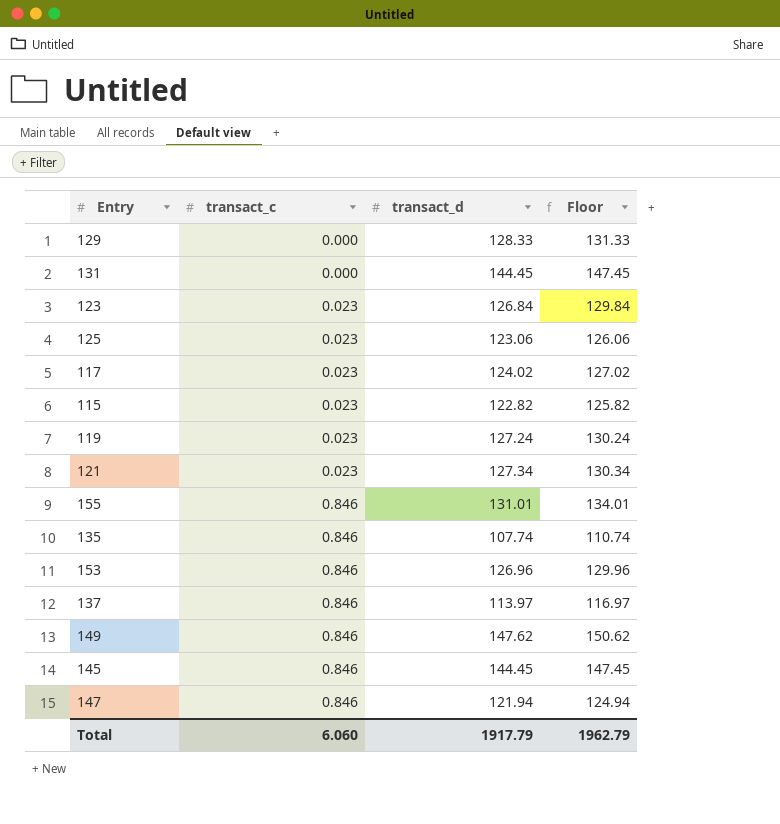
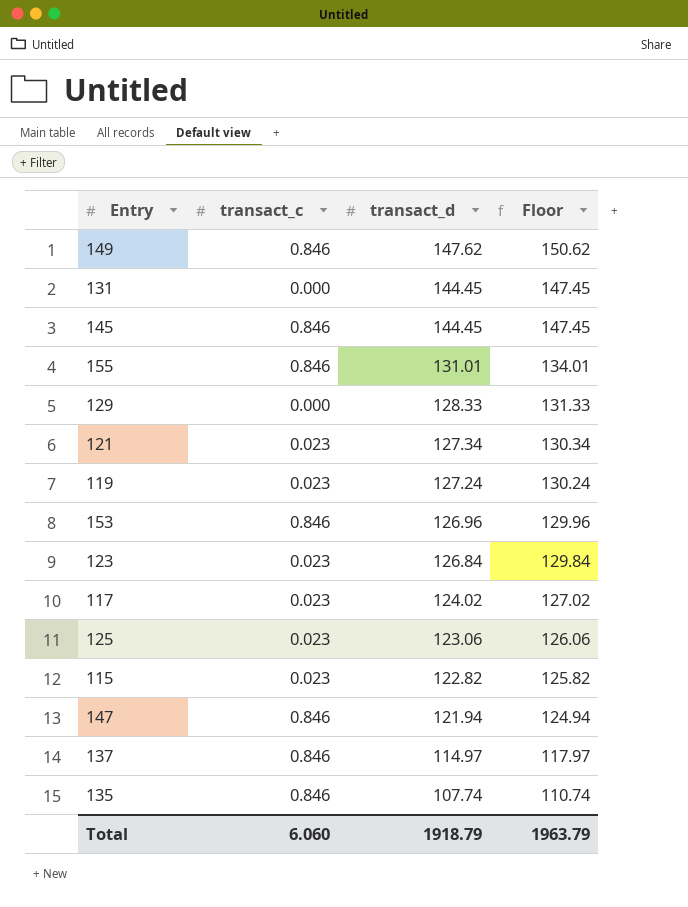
row order: transact_c ascending -> transact_d descending
137 | transact_d: 113.97 -> 114.97
137 | Floor: 116.97 -> 117.97
Total | transact_d: 1917.79 -> 1918.79
Total | Floor: 1962.79 -> 1963.79

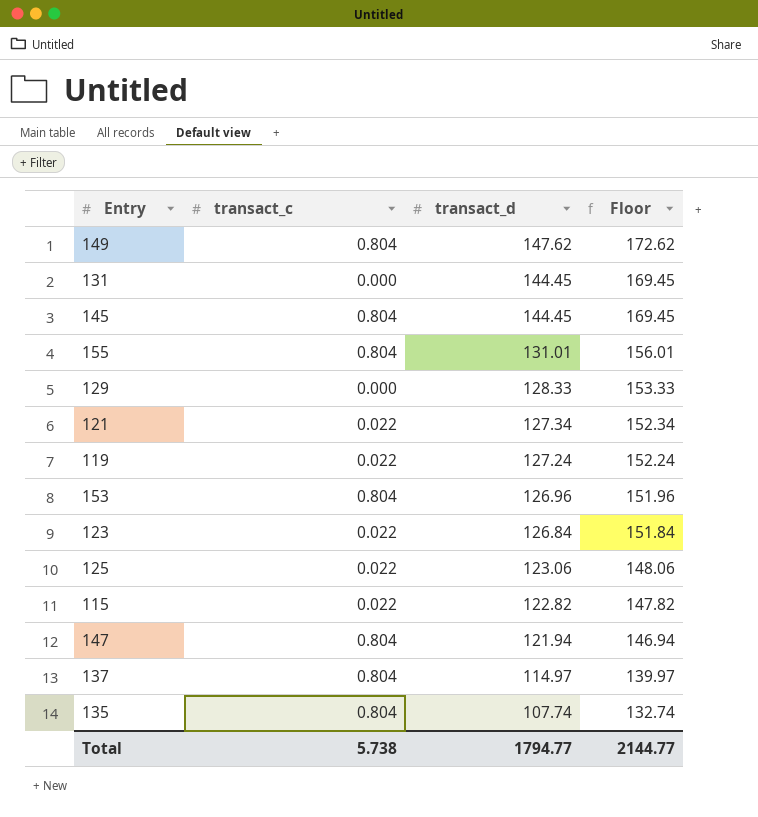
column Floor | formula: [transact_d] + 3 -> [transact_d] + 25
row 117: 0.023 | 124.02 | 127.02 -> none
149 | transact_c: 0.846 -> 0.804
145 | transact_c: 0.846 -> 0.804
155 | transact_c: 0.846 -> 0.804
121 | transact_c: 0.023 -> 0.022
119 | transact_c: 0.023 -> 0.022
153 | transact_c: 0.846 -> 0.804
123 | transact_c: 0.023 -> 0.022
125 | transact_c: 0.023 -> 0.022
115 | transact_c: 0.023 -> 0.022
147 | transact_c: 0.846 -> 0.804
137 | transact_c: 0.846 -> 0.804
135 | transact_c: 0.846 -> 0.804
Total | transact_c: 6.060 -> 5.738
Total | transact_d: 1918.79 -> 1794.77
Total | Floor: 1963.79 -> 2144.77

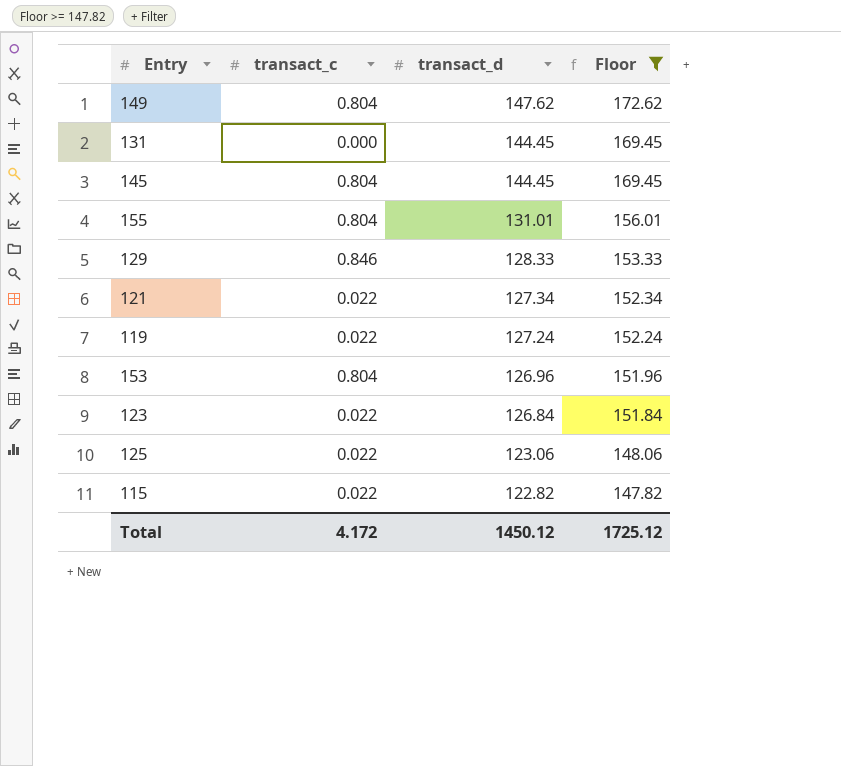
filter: none -> Floor >= 147.82
129 | transact_c: 0.000 -> 0.846
Total | transact_c: 5.738 -> 4.172
Total | transact_d: 1794.77 -> 1450.12
Total | Floor: 2144.77 -> 1725.12

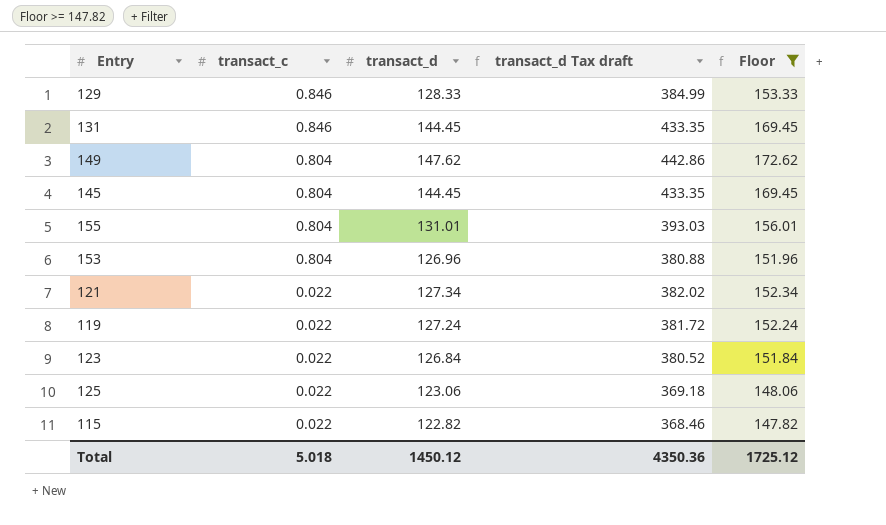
row order: transact_d descending -> transact_c descending
column transact_d Tax draft | formula: none -> [transact_d] * 3
131 | transact_c: 0.000 -> 0.846
Total | transact_c: 4.172 -> 5.018

